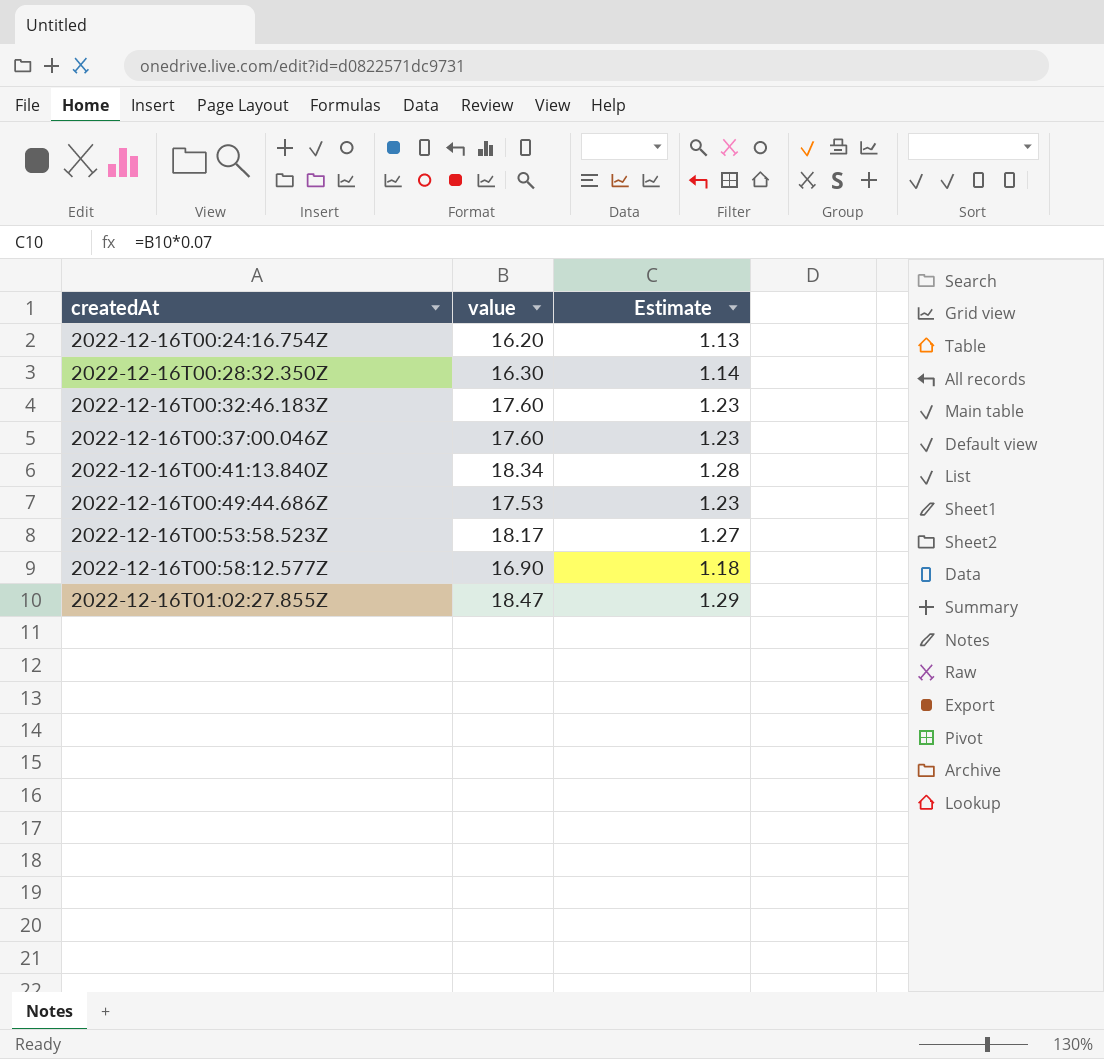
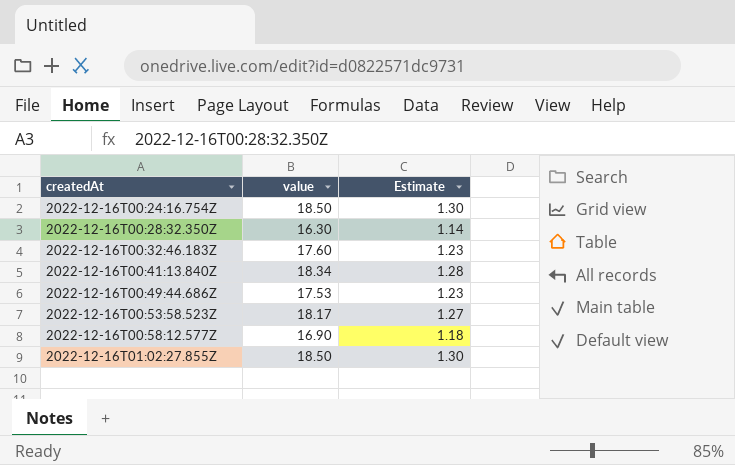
row 2022-12-16T00:37:00.046Z: 17.60 | 1.23 -> none
2022-12-16T00:24:16.754Z | value: 16.20 -> 18.50
2022-12-16T00:24:16.754Z | Estimate: 1.13 -> 1.30
2022-12-16T01:02:27.855Z | value: 18.47 -> 18.50
2022-12-16T01:02:27.855Z | Estimate: 1.29 -> 1.30

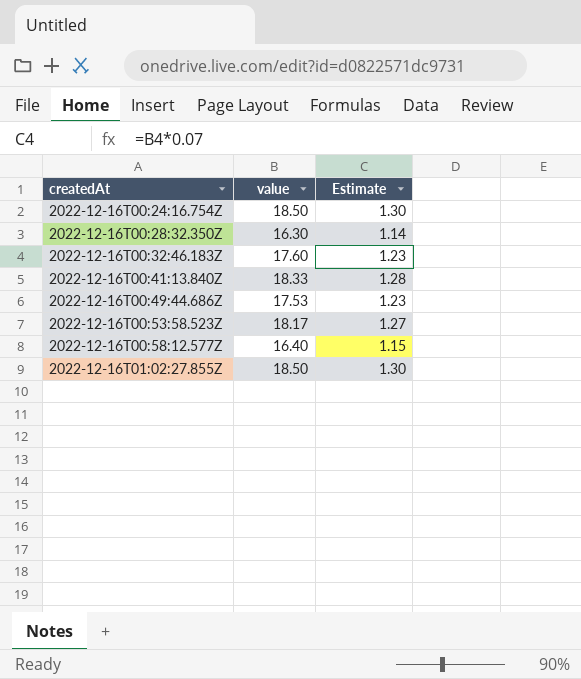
2022-12-16T00:41:13.840Z | value: 18.34 -> 18.33
2022-12-16T00:58:12.577Z | value: 16.90 -> 16.40
2022-12-16T00:58:12.577Z | Estimate: 1.18 -> 1.15

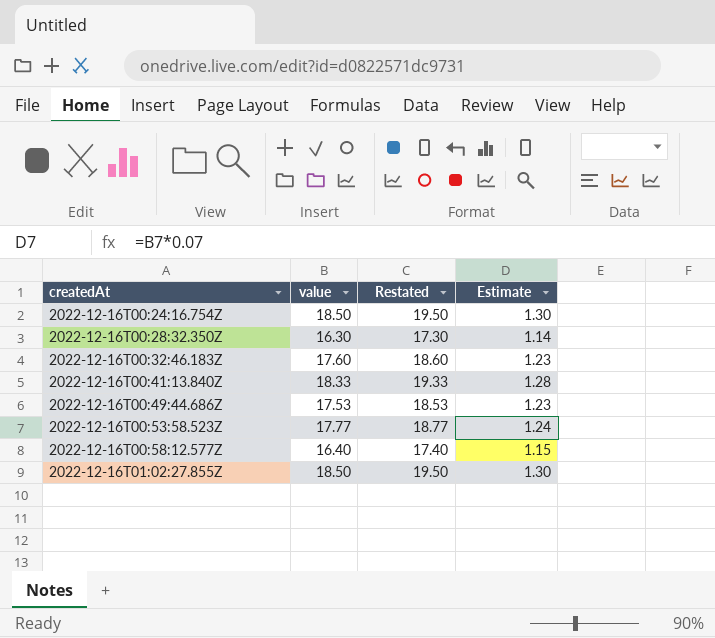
column Restated | formula: none -> [value] + 1
2022-12-16T00:53:58.523Z | value: 18.17 -> 17.77
2022-12-16T00:53:58.523Z | Estimate: 1.27 -> 1.24

